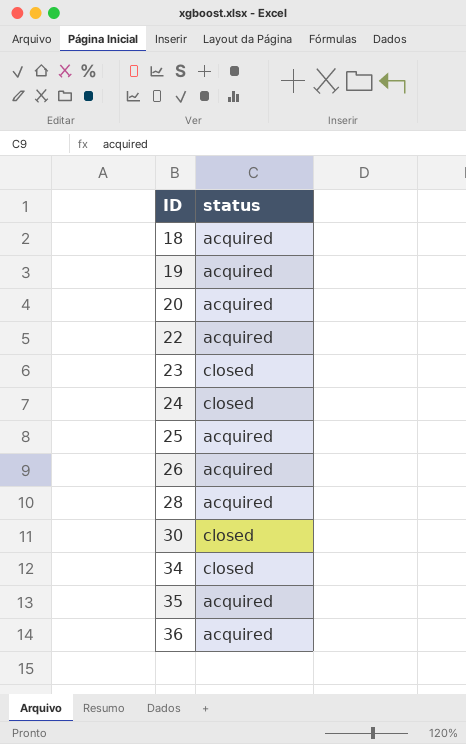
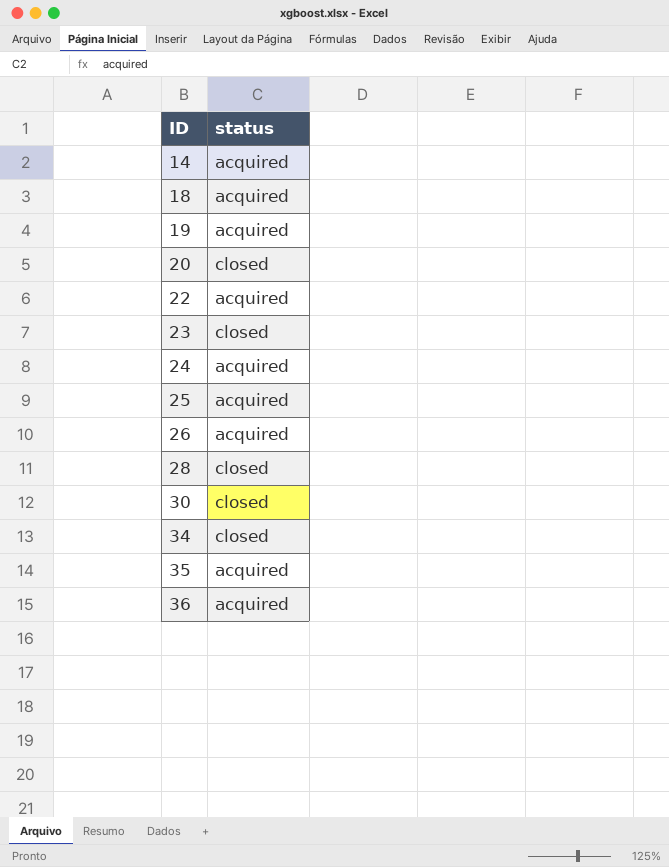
row 14: none -> acquired
20 | status: acquired -> closed
24 | status: closed -> acquired
28 | status: acquired -> closed

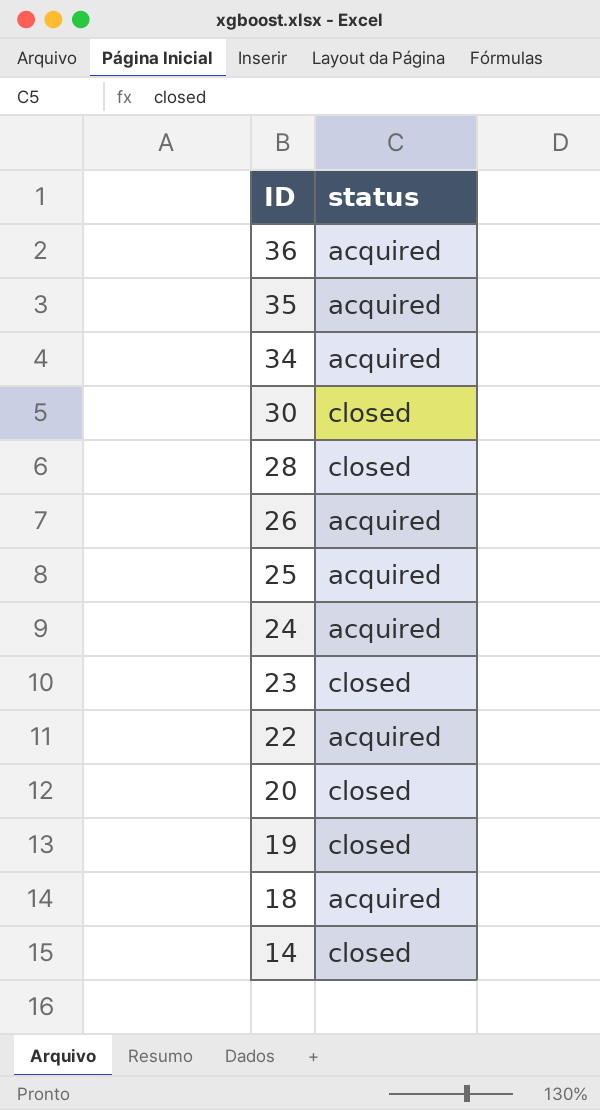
row order: ID ascending -> ID descending
34 | status: closed -> acquired
19 | status: acquired -> closed
14 | status: acquired -> closed

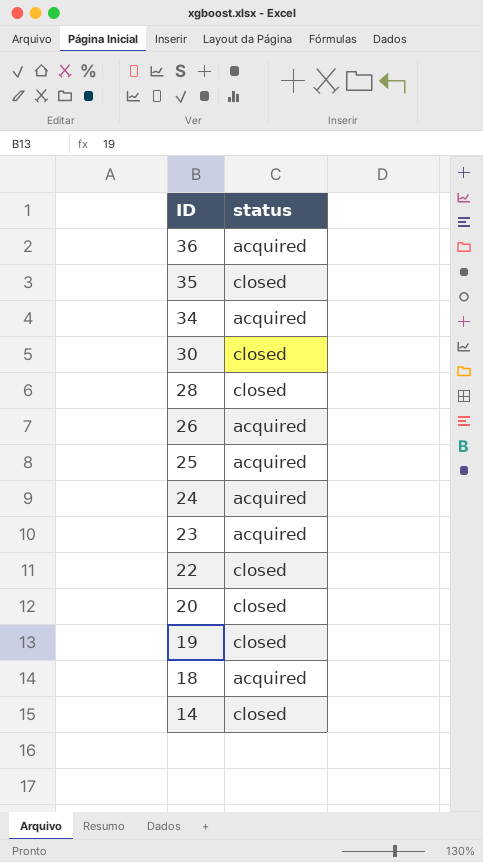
35 | status: acquired -> closed
23 | status: closed -> acquired
22 | status: acquired -> closed

